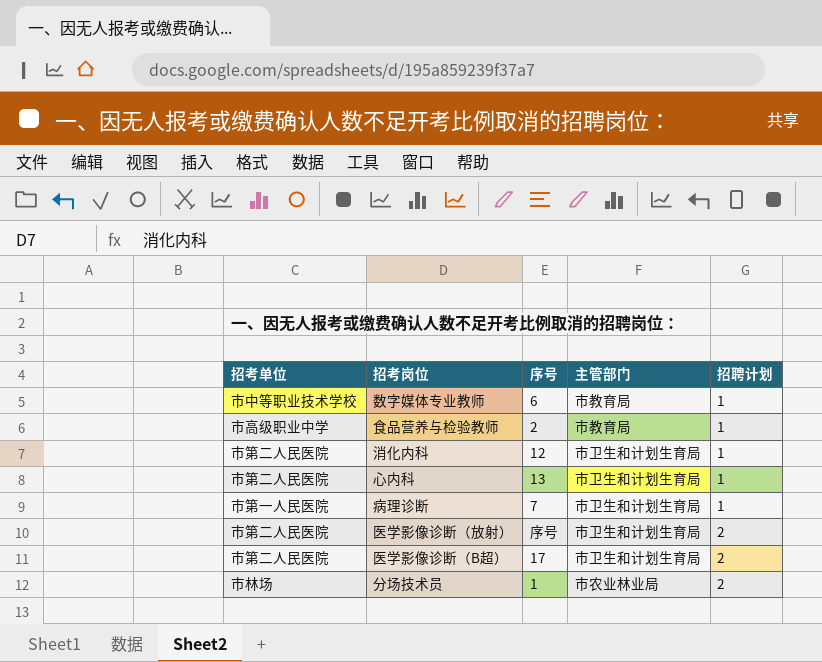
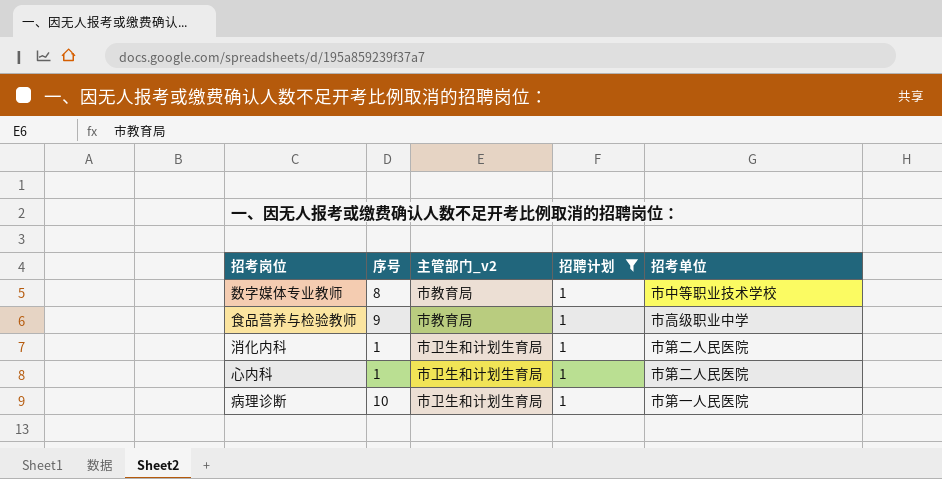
filter: none -> 招聘计划 = 1
column name: 主管部门 -> 主管部门_v2
column 招考单位 | position: 1 -> 5
数字媒体专业教师 | 序号: 6 -> 8
食品营养与检验教师 | 序号: 2 -> 9
消化内科 | 序号: 12 -> 1
心内科 | 序号: 13 -> 1
病理诊断 | 序号: 7 -> 10

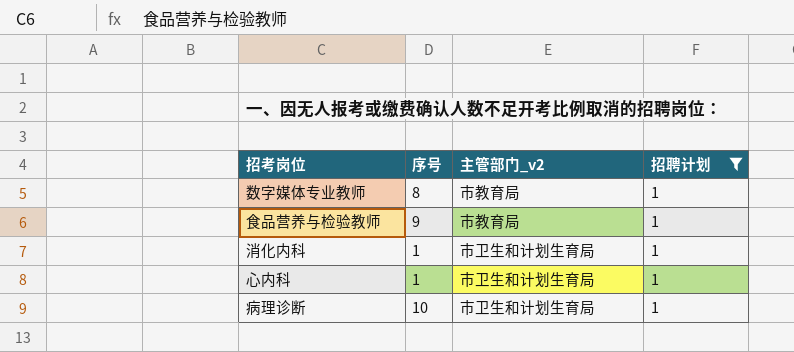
column 招考单位 | position: 5 -> none

